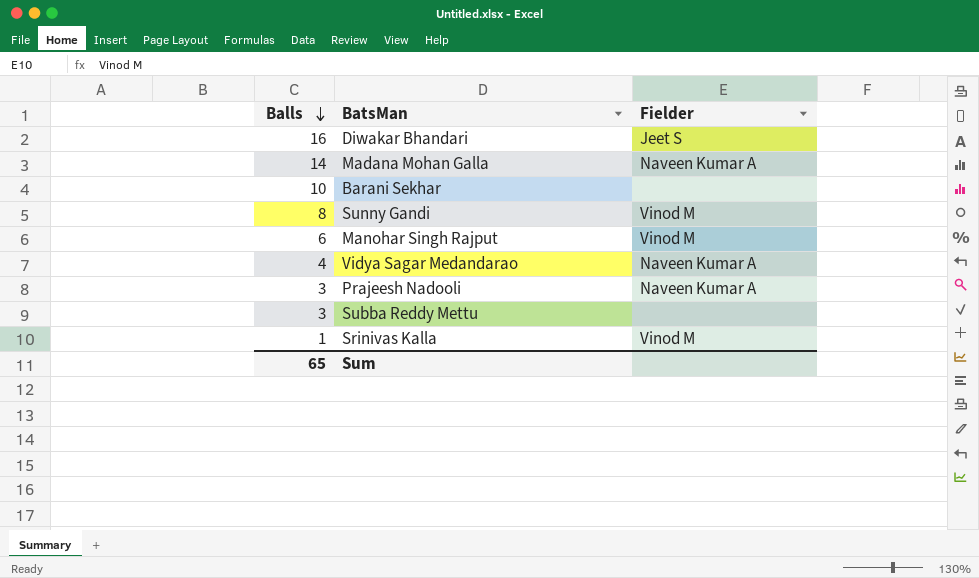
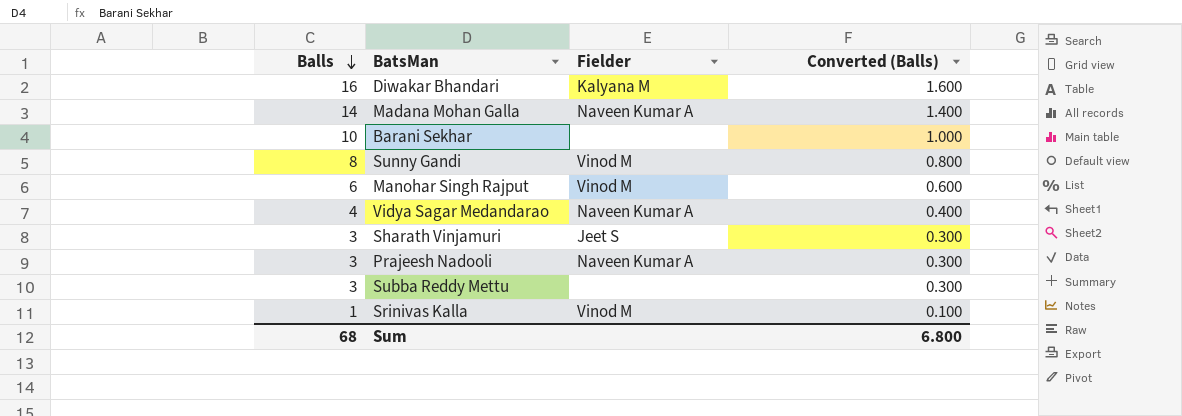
column Converted (Balls) | formula: none -> [Balls] * 0.1
Diwakar Bhandari | Fielder: Jeet S -> Kalyana M
row Sharath Vinjamuri: none -> 3 | Jeet S | 0.300
Sum | Balls: 65 -> 68

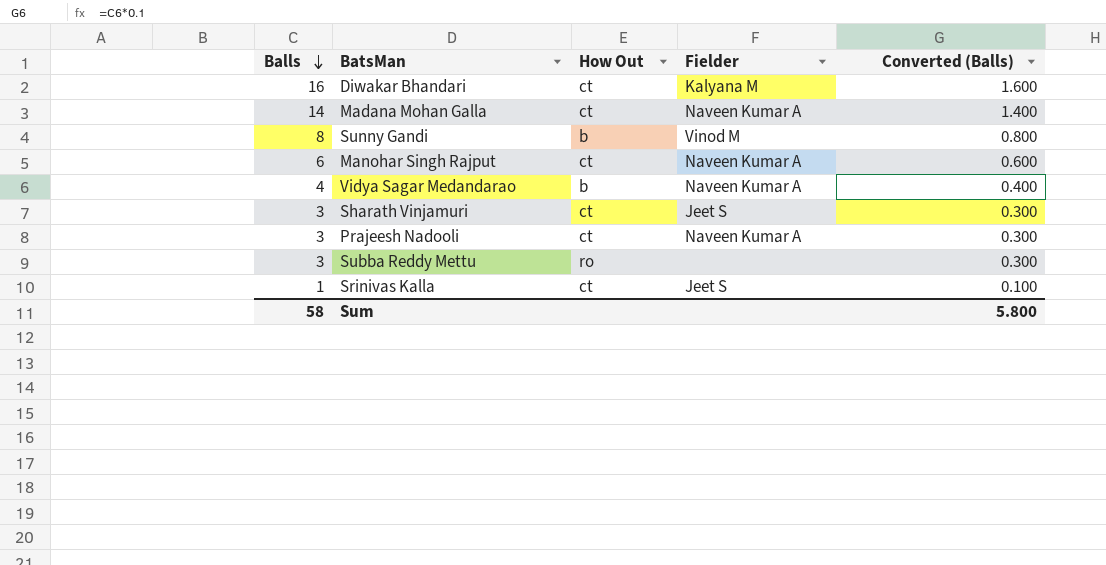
column How Out | position: none -> 3
row Barani Sekhar: 10 | none | 1.000 -> none
Manohar Singh Rajput | Fielder: Vinod M -> Naveen Kumar A
Srinivas Kalla | Fielder: Vinod M -> Jeet S
Sum | Balls: 68 -> 58
Sum | Converted (Balls): 6.800 -> 5.800

